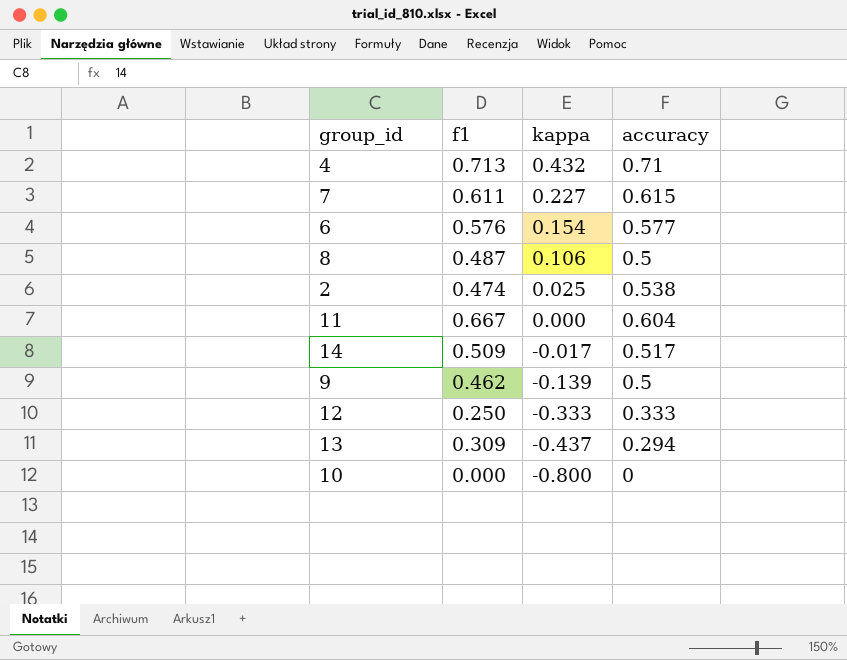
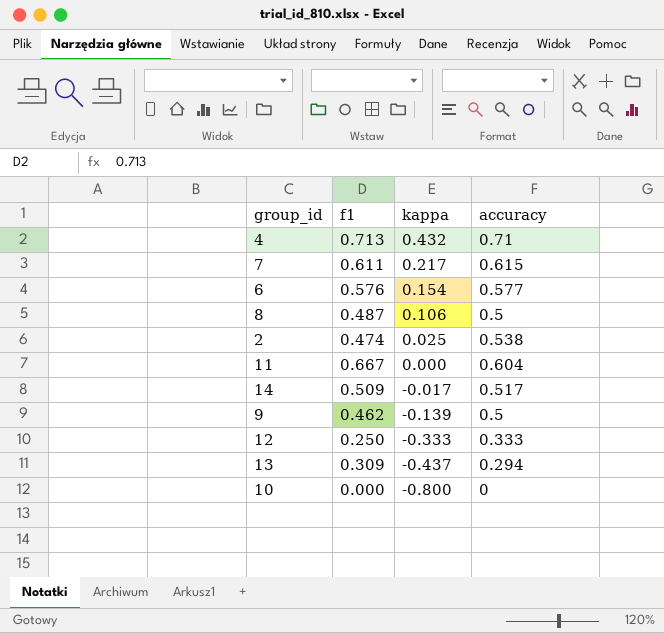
7 | kappa: 0.227 -> 0.217

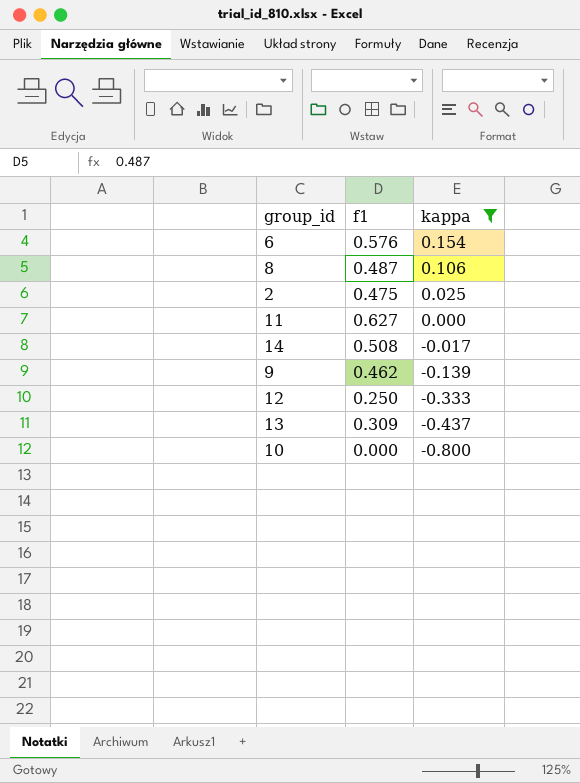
filter: none -> kappa <= 0.154
column accuracy | position: 4 -> none
2 | f1: 0.474 -> 0.475
11 | f1: 0.667 -> 0.627
14 | f1: 0.509 -> 0.508

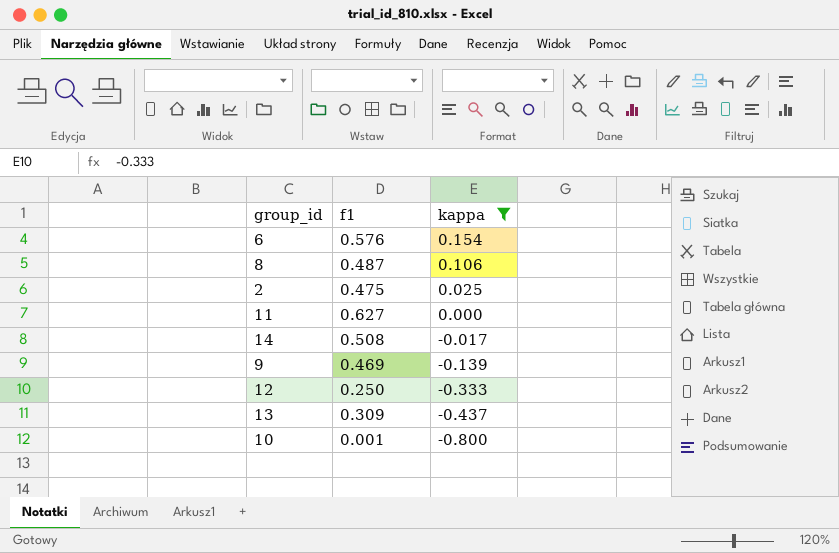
9 | f1: 0.462 -> 0.469
10 | f1: 0.000 -> 0.001

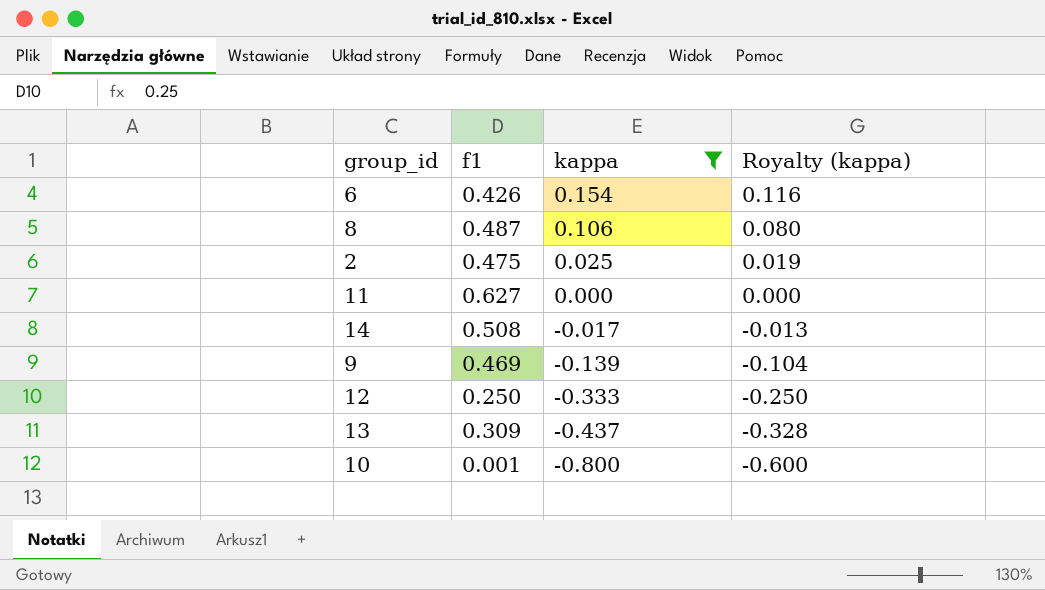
column Royalty (kappa) | formula: none -> [kappa] * 0.75
6 | f1: 0.576 -> 0.426

